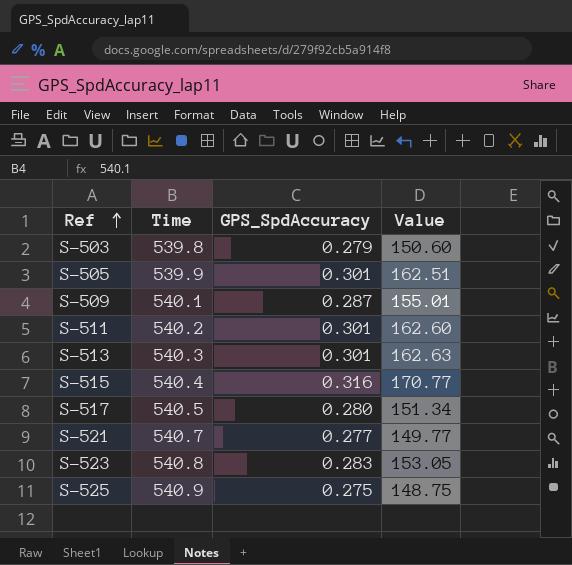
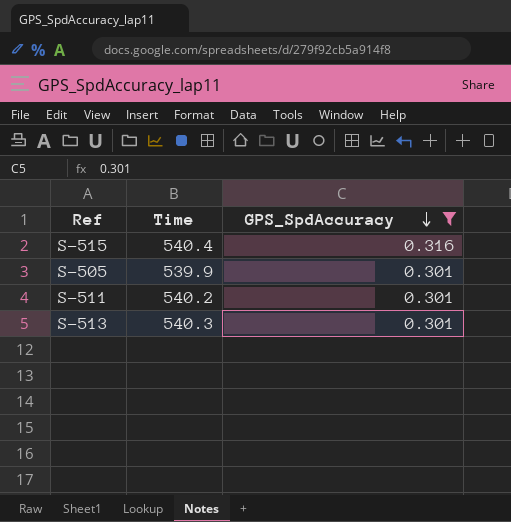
filter: none -> GPS_SpdAccuracy >= 0.301
row order: Ref ascending -> GPS_SpdAccuracy descending
column Value | formula: [Time] * [GPS_SpdAccuracy] -> none

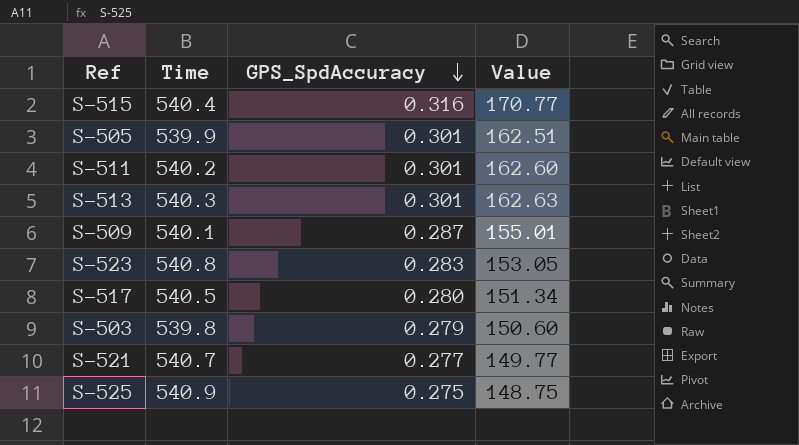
filter: GPS_SpdAccuracy >= 0.301 -> none
column Value | formula: none -> [Time] * [GPS_SpdAccuracy]

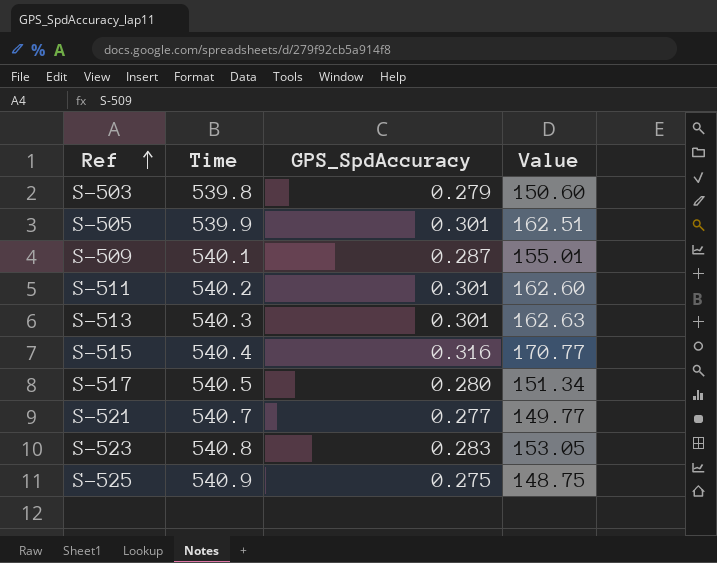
row order: GPS_SpdAccuracy descending -> Ref ascending

